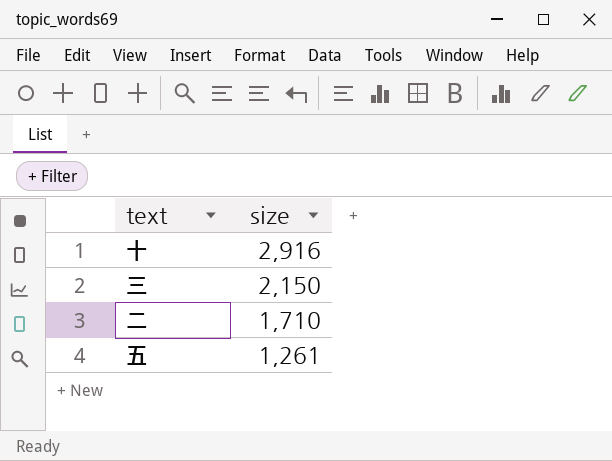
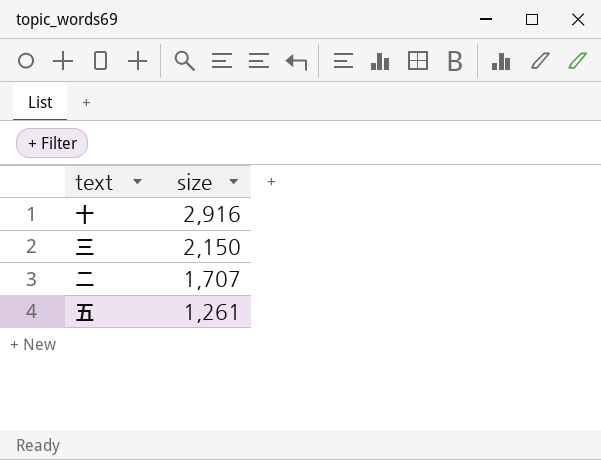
二 | size: 1,710 -> 1,707

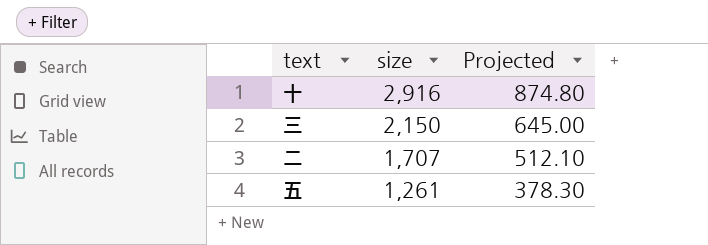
column Projected | formula: none -> [size] * 0.3

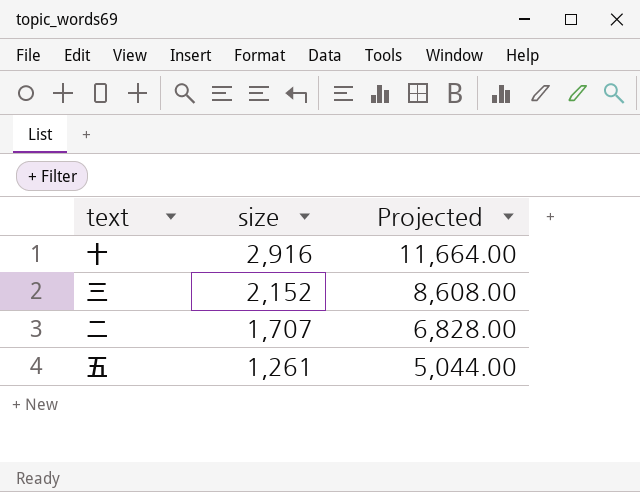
column Projected | formula: [size] * 0.3 -> [size] * 4
三 | size: 2,150 -> 2,152

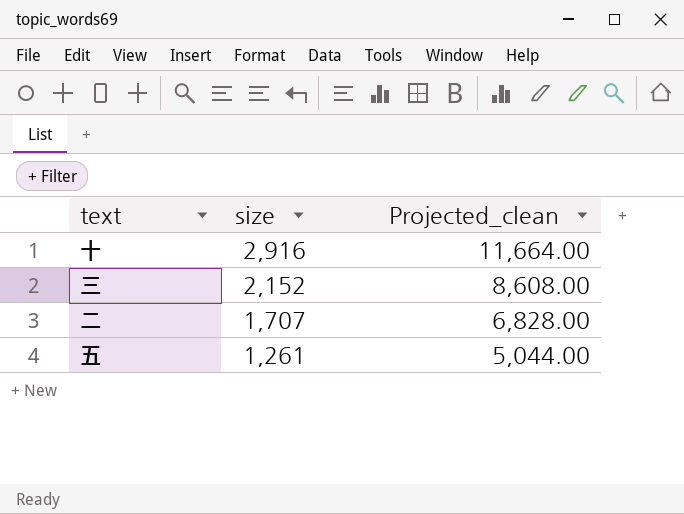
column name: Projected -> Projected_clean

